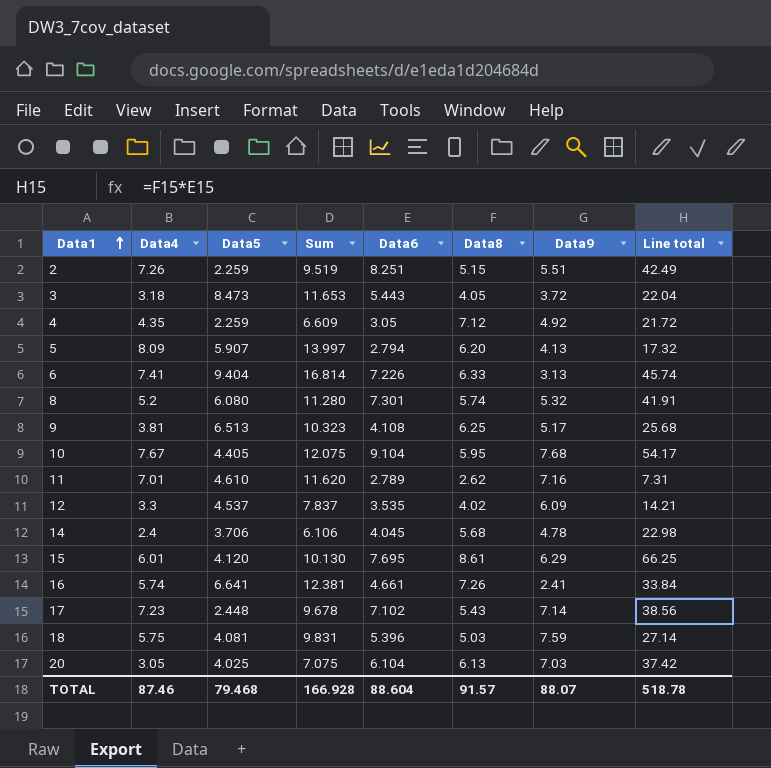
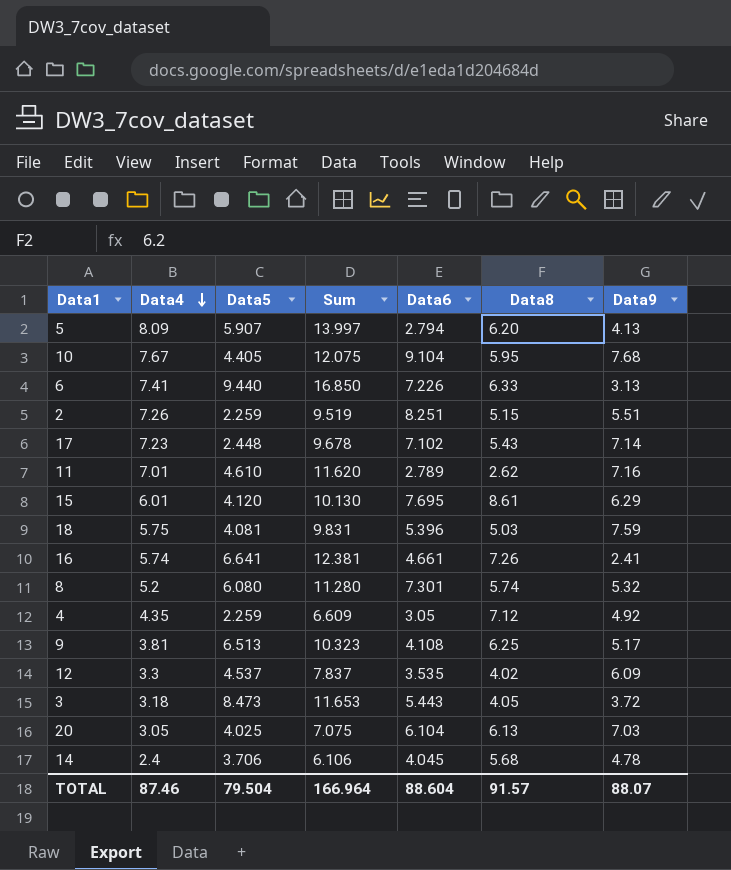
row order: Data1 ascending -> Data4 descending
column Line total | formula: [Data6] * [Data8] -> none
6 | Data5: 9.404 -> 9.440
6 | Sum: 16.814 -> 16.850
TOTAL | Data5: 79.468 -> 79.504
TOTAL | Sum: 166.928 -> 166.964

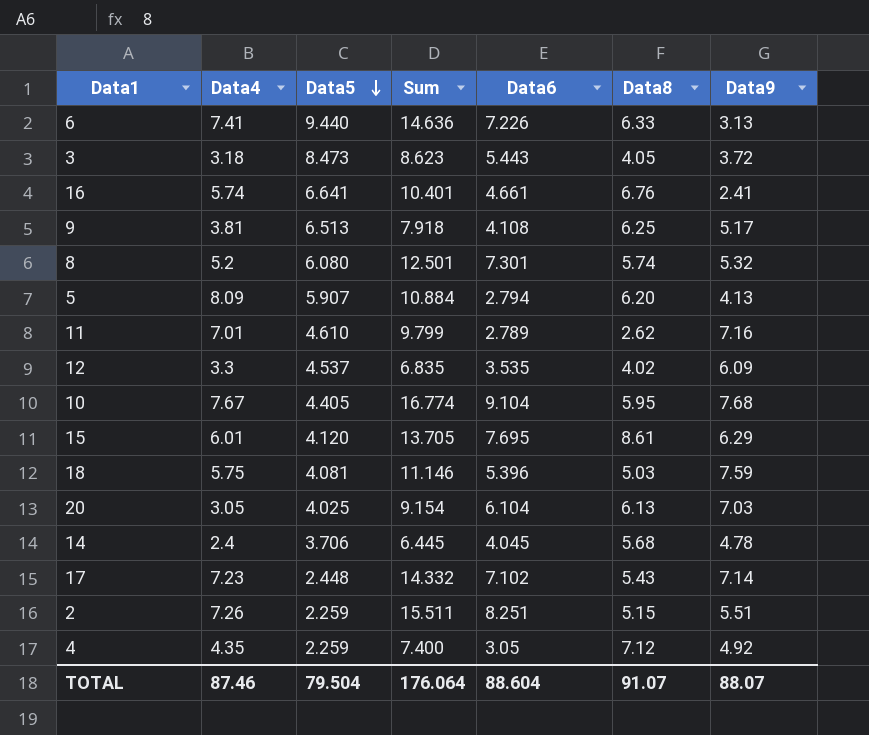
row order: Data4 descending -> Data5 descending
column Sum | formula: [Data4] + [Data5] -> [Data4] + [Data6]
16 | Data8: 7.26 -> 6.76
TOTAL | Sum: 166.964 -> 176.064
TOTAL | Data8: 91.57 -> 91.07

